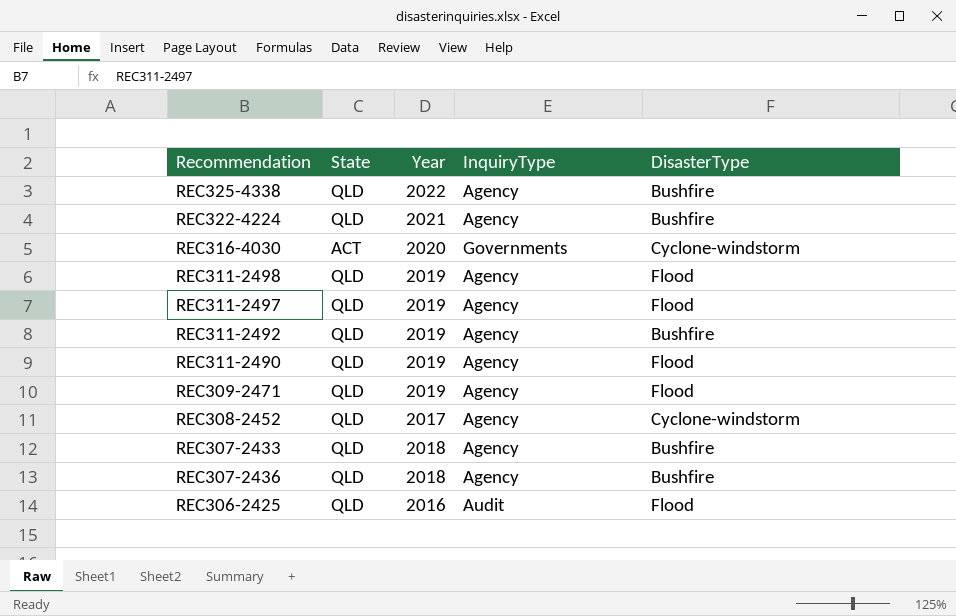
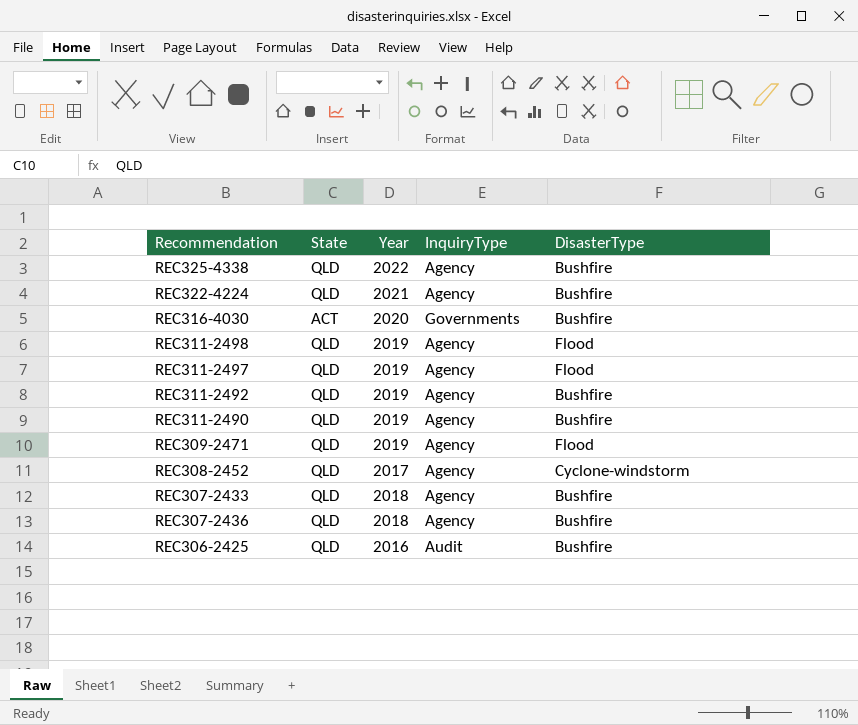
REC316-4030 | DisasterType: Cyclone-windstorm -> Bushfire
REC311-2490 | DisasterType: Flood -> Bushfire
REC306-2425 | DisasterType: Flood -> Bushfire

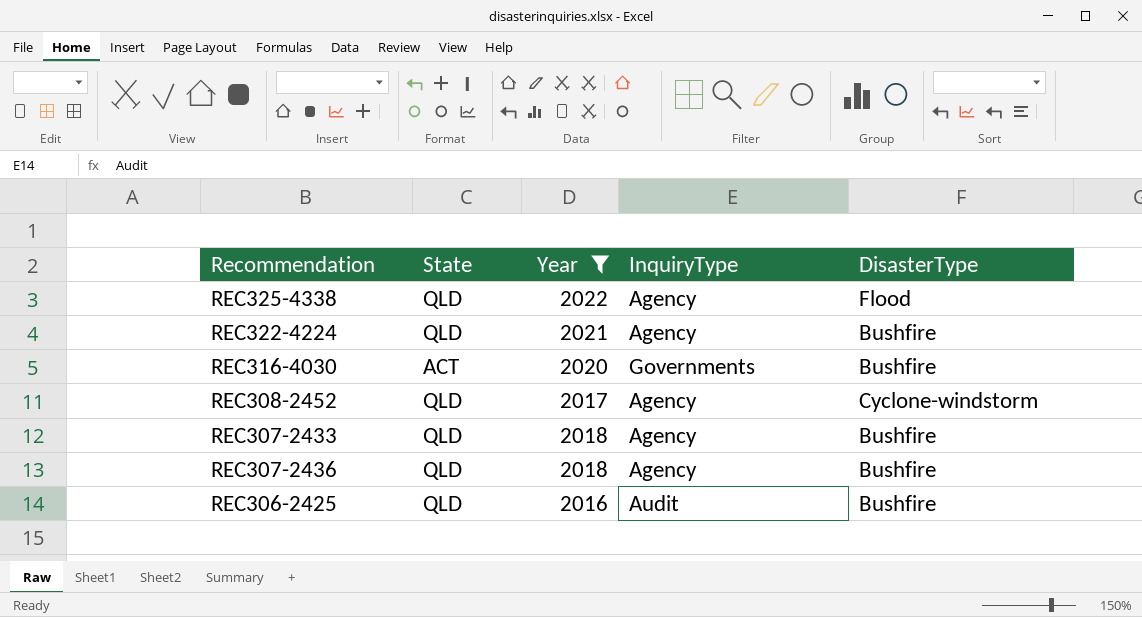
filter: none -> Year != 2019
REC325-4338 | DisasterType: Bushfire -> Flood

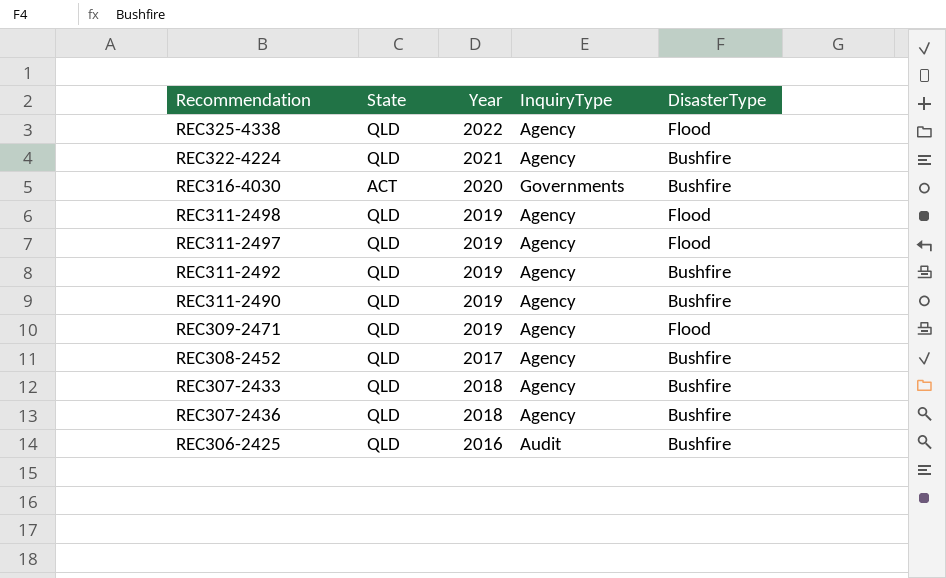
filter: Year != 2019 -> none
REC308-2452 | DisasterType: Cyclone-windstorm -> Bushfire

